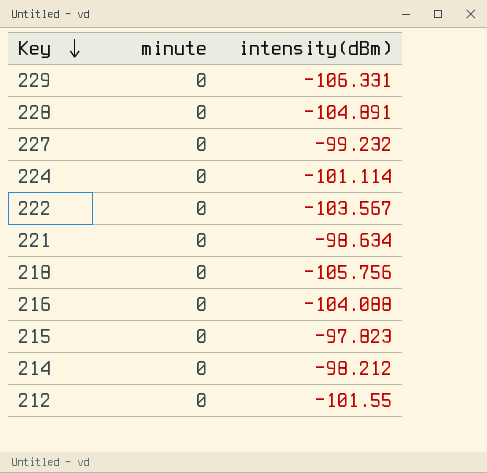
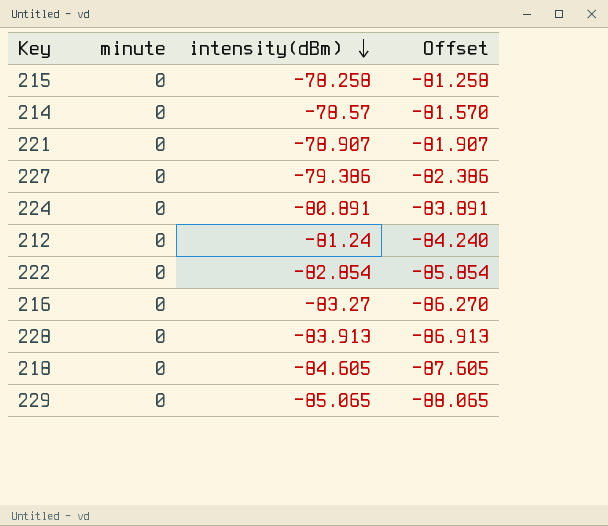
row order: Key descending -> intensity(dBm) descending
column Offset | formula: none -> [intensity(dBm)] - 3
215 | intensity(dBm): -97.823 -> -78.258
214 | intensity(dBm): -98.212 -> -78.57
221 | intensity(dBm): -98.634 -> -78.907
227 | intensity(dBm): -99.232 -> -79.386
224 | intensity(dBm): -101.114 -> -80.891
212 | intensity(dBm): -101.55 -> -81.24
222 | intensity(dBm): -103.567 -> -82.854
216 | intensity(dBm): -104.088 -> -83.27
228 | intensity(dBm): -104.891 -> -83.913
218 | intensity(dBm): -105.756 -> -84.605
229 | intensity(dBm): -106.331 -> -85.065

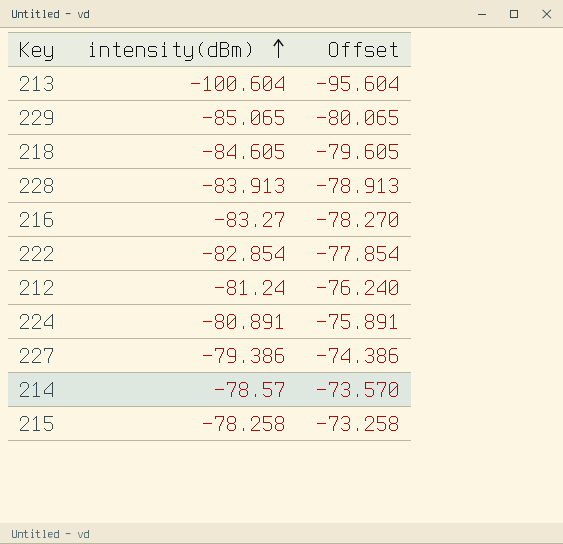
row order: intensity(dBm) descending -> intensity(dBm) ascending
column minute | position: 2 -> none
column Offset | formula: [intensity(dBm)] - 3 -> [intensity(dBm)] + 5
row 221: 0 | -78.907 | -81.907 -> none
row 213: none -> -100.604 | -95.604

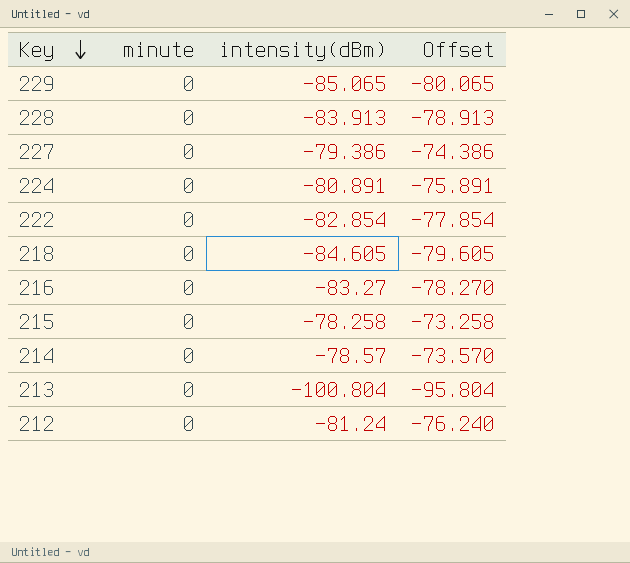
row order: intensity(dBm) ascending -> Key descending
column minute | position: none -> 2
213 | intensity(dBm): -100.604 -> -100.804
213 | Offset: -95.604 -> -95.804

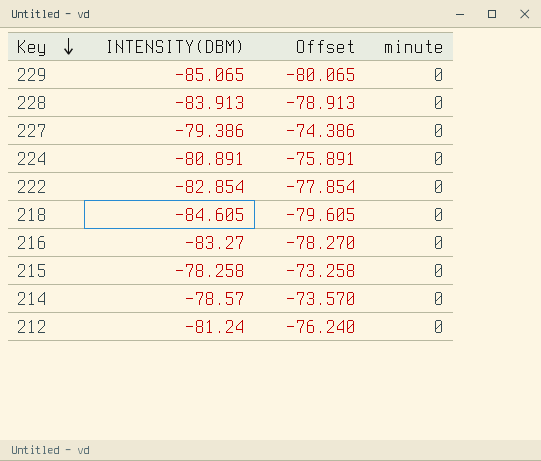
column name: intensity(dBm) -> INTENSITY(DBM)
column minute | position: 2 -> 4
row 213: 0 | -100.804 | -95.804 -> none

